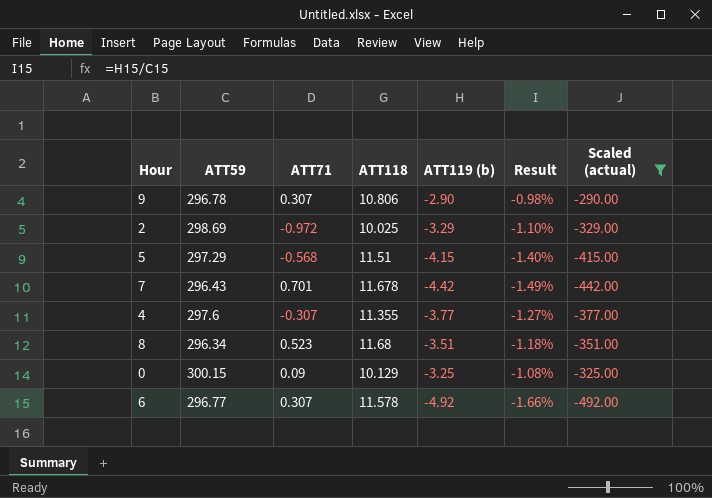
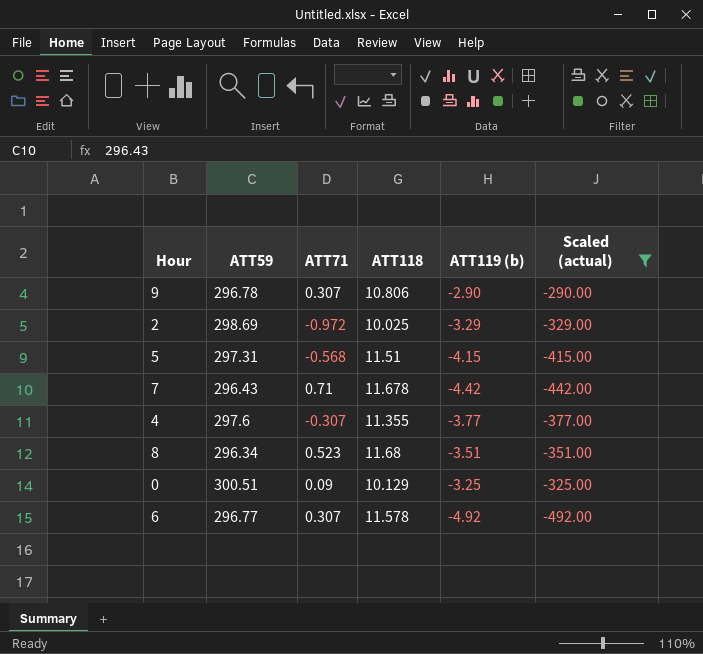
column Result | formula: [ATT119 (b)] / [ATT59] -> none
5 | ATT59: 297.29 -> 297.31
7 | ATT71: 0.701 -> 0.71
0 | ATT59: 300.15 -> 300.51

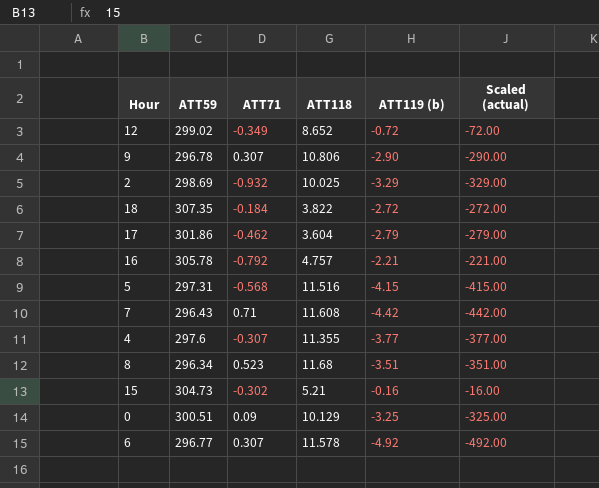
filter: Scaled (actual) <= -290.00 -> none
2 | ATT71: -0.972 -> -0.932
5 | ATT118: 11.51 -> 11.516
7 | ATT118: 11.678 -> 11.608

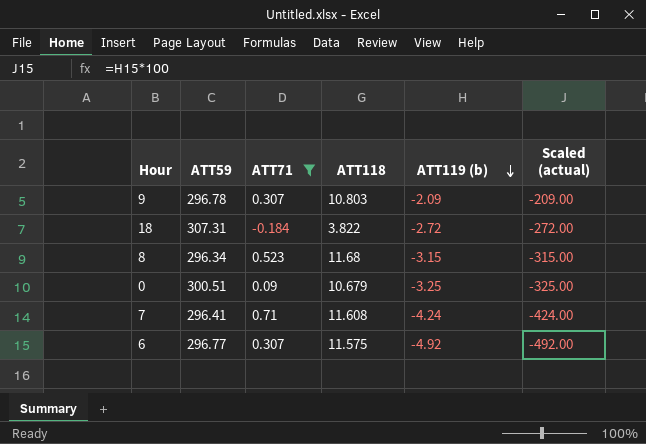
filter: none -> ATT71 >= -0.184
row order: none -> ATT119 (b) descending
9 | ATT118: 10.806 -> 10.803
9 | ATT119 (b): -2.90 -> -2.09
9 | Scaled (actual): -290.00 -> -209.00
18 | ATT59: 307.35 -> 307.31
8 | ATT119 (b): -3.51 -> -3.15
8 | Scaled (actual): -351.00 -> -315.00
0 | ATT118: 10.129 -> 10.679
7 | ATT59: 296.43 -> 296.41
7 | ATT119 (b): -4.42 -> -4.24
7 | Scaled (actual): -442.00 -> -424.00
6 | ATT118: 11.578 -> 11.575

